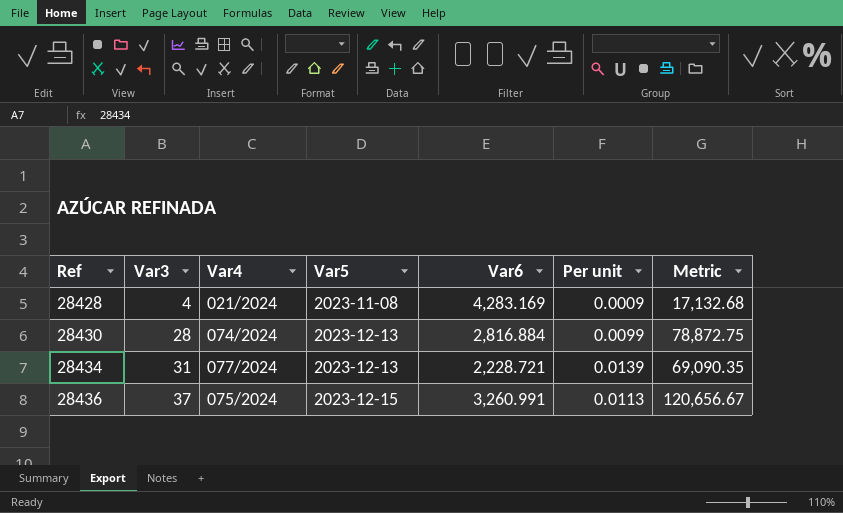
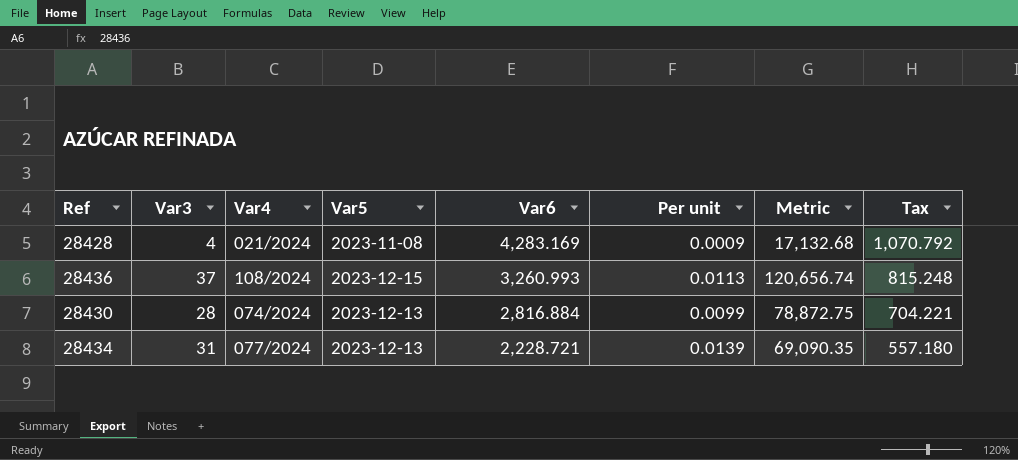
row order: Ref ascending -> Var6 descending
column Tax | formula: none -> [Var6] * 0.25
28436 | Var4: 075/2024 -> 108/2024
28436 | Var6: 3,260.991 -> 3,260.993
28436 | Metric: 120,656.67 -> 120,656.74

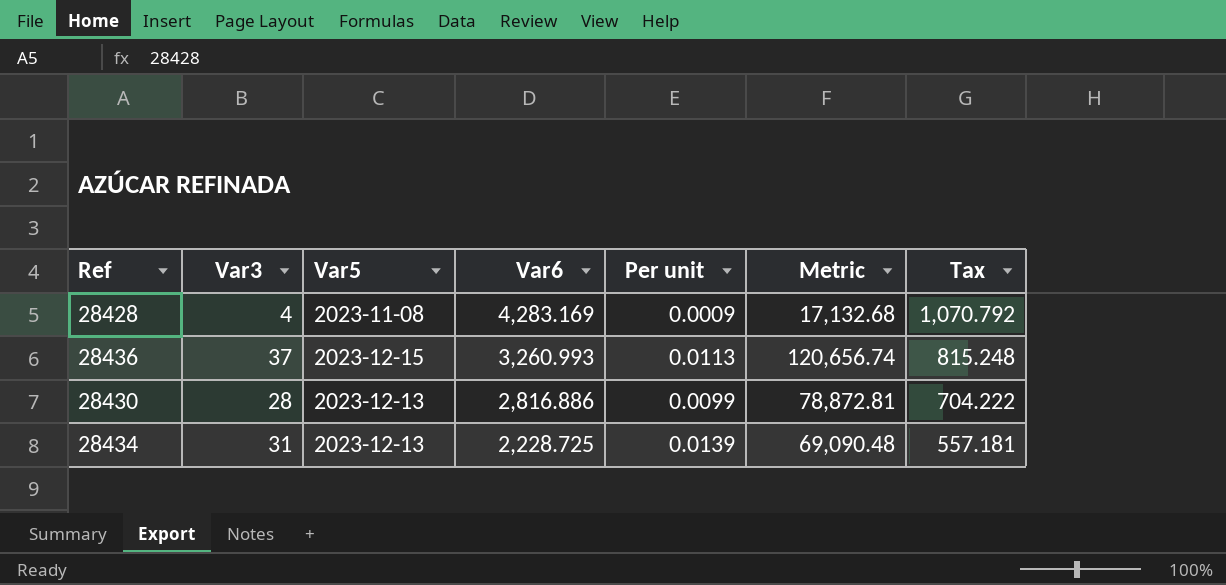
column Var4 | position: 3 -> none
28430 | Var6: 2,816.884 -> 2,816.886
28430 | Metric: 78,872.75 -> 78,872.81
28430 | Tax: 704.221 -> 704.222
28434 | Var6: 2,228.721 -> 2,228.725
28434 | Metric: 69,090.35 -> 69,090.48
28434 | Tax: 557.180 -> 557.181

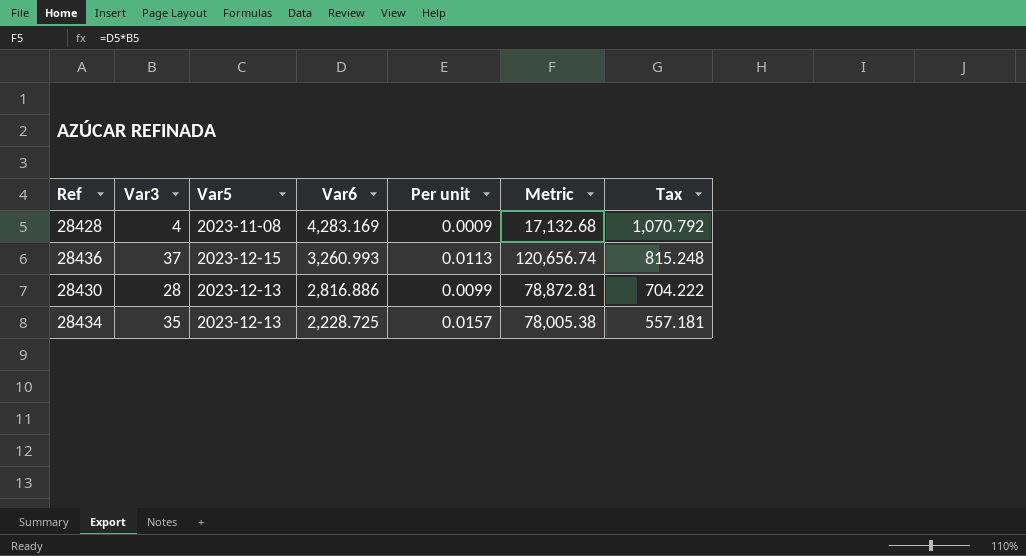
28434 | Var3: 31 -> 35
28434 | Per unit: 0.0139 -> 0.0157
28434 | Metric: 69,090.48 -> 78,005.38

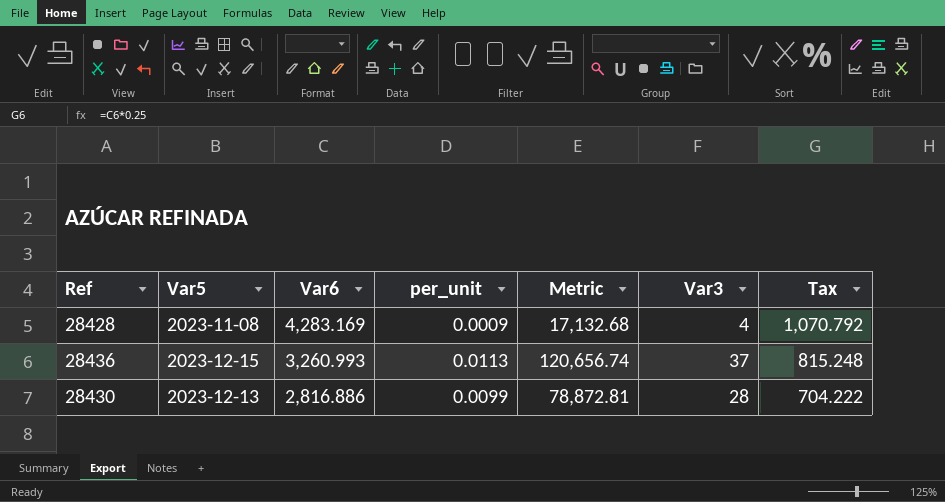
column name: Per unit -> per_unit
column Var3 | position: 2 -> 6
row 28434: 35 | 2023-12-13 | 2,228.725 | 0.0157 | 78,005.38 | 557.181 -> none

